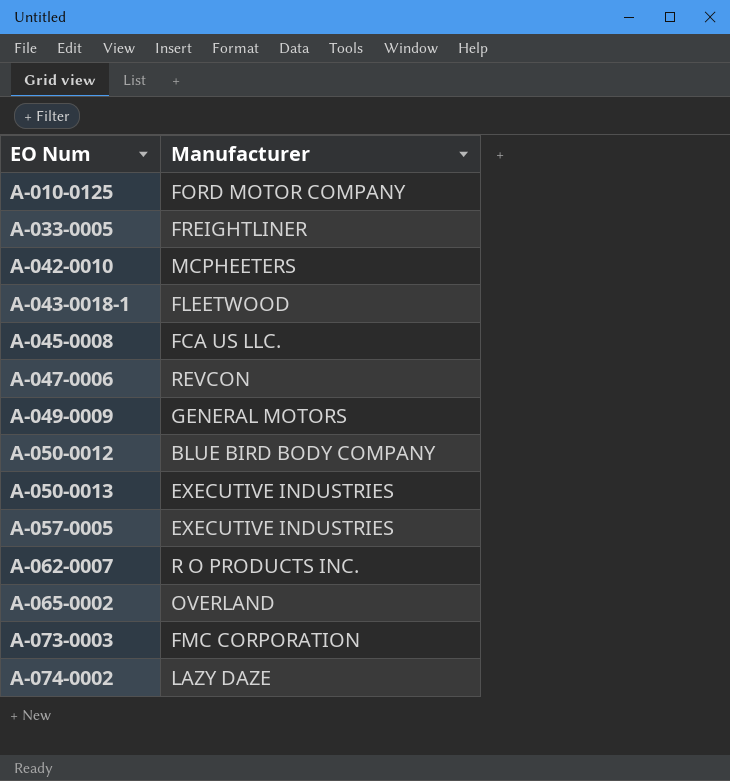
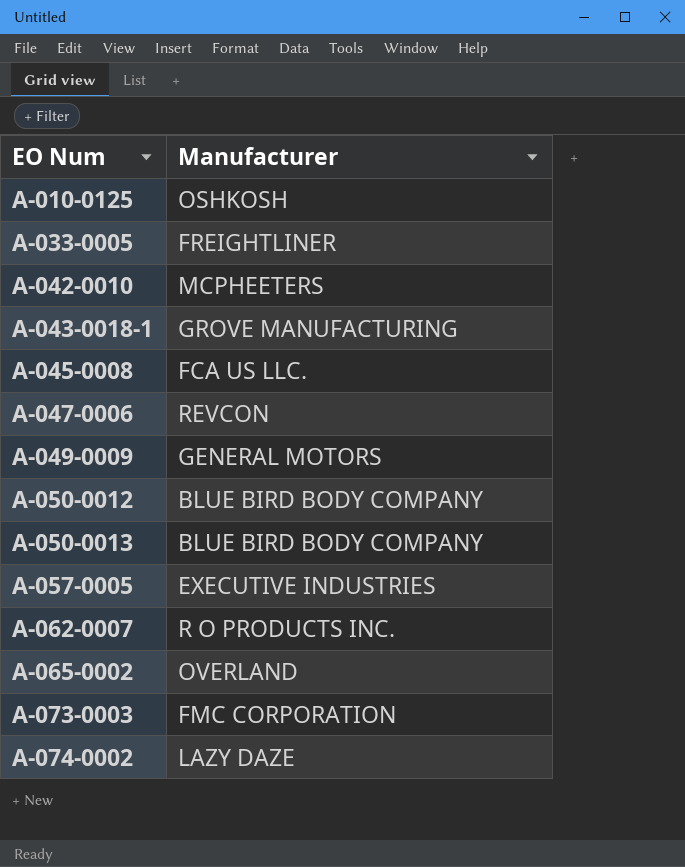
A-010-0125 | Manufacturer: FORD MOTOR COMPANY -> OSHKOSH
A-043-0018-1 | Manufacturer: FLEETWOOD -> GROVE MANUFACTURING
A-050-0013 | Manufacturer: EXECUTIVE INDUSTRIES -> BLUE BIRD BODY COMPANY

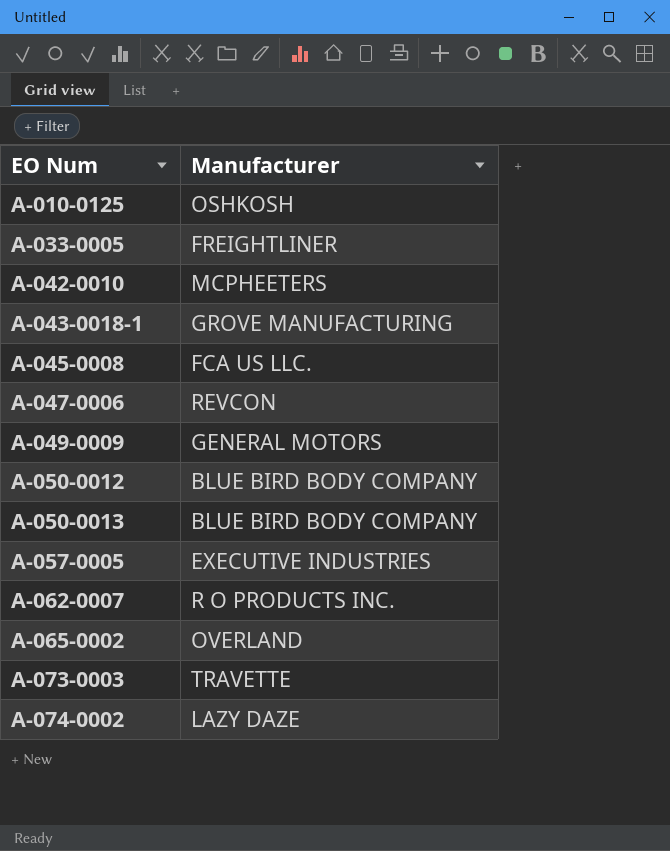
A-073-0003 | Manufacturer: FMC CORPORATION -> TRAVETTE

